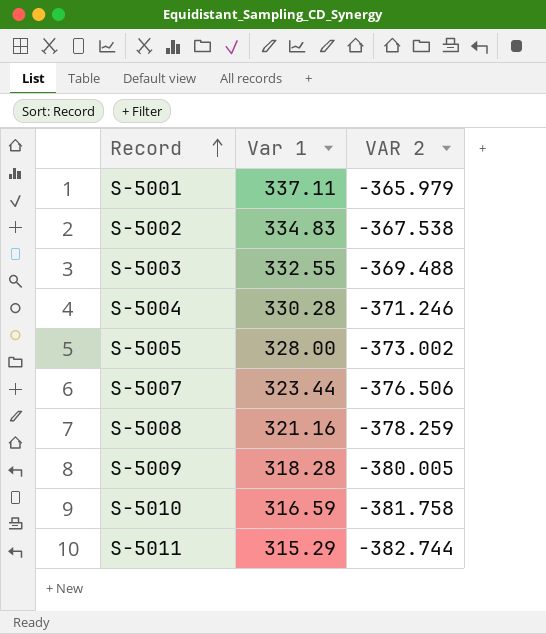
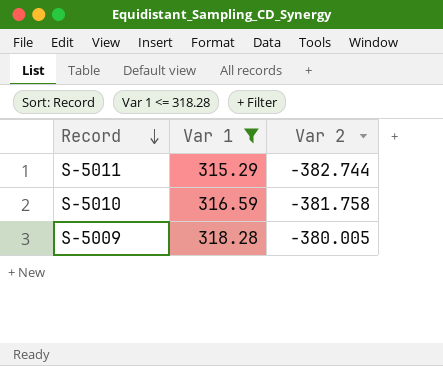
filter: none -> Var 1 <= 318.28
row order: Record ascending -> Record descending
column name: VAR 2 -> Var 2

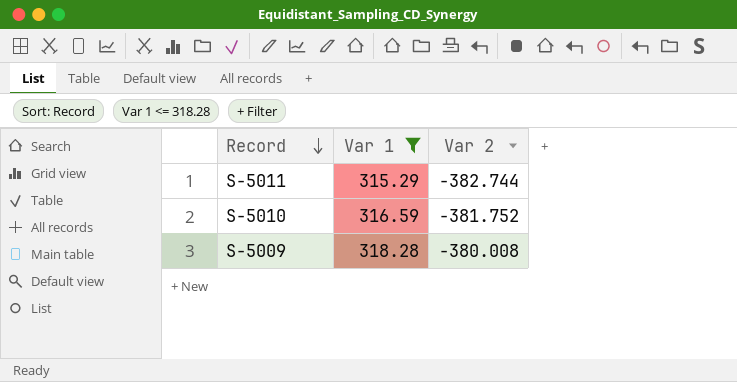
S-5010 | Var 2: -381.758 -> -381.752
S-5009 | Var 2: -380.005 -> -380.008

